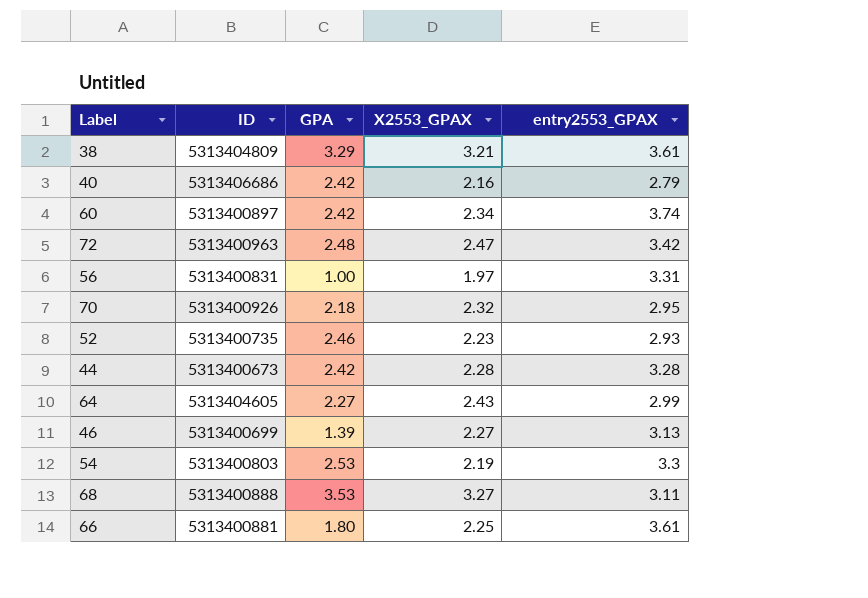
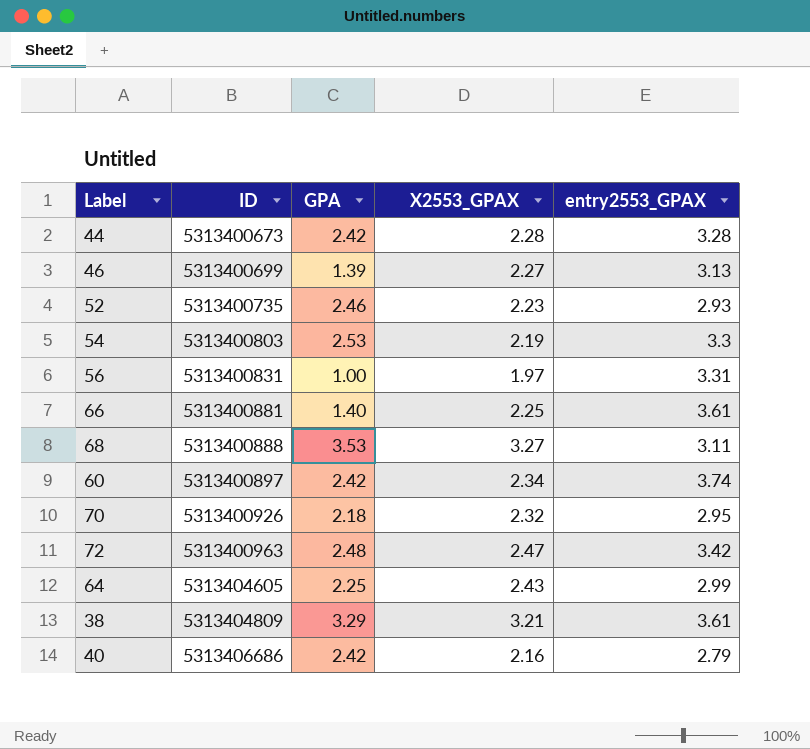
row order: none -> ID ascending
66 | GPA: 1.80 -> 1.40
64 | GPA: 2.27 -> 2.25

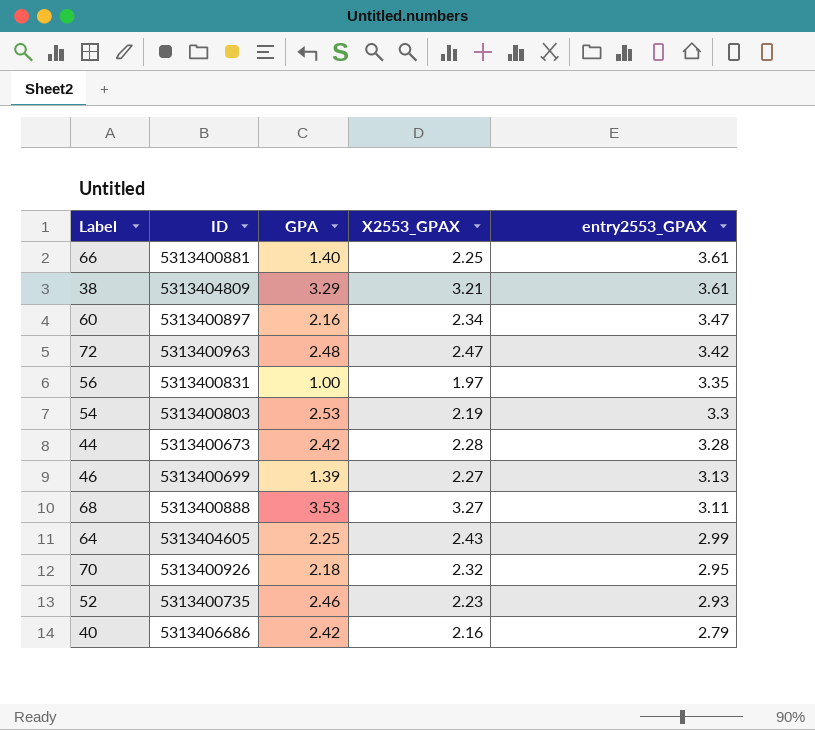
row order: ID ascending -> entry2553_GPAX descending
60 | GPA: 2.42 -> 2.16
60 | entry2553_GPAX: 3.74 -> 3.47
56 | entry2553_GPAX: 3.31 -> 3.35

